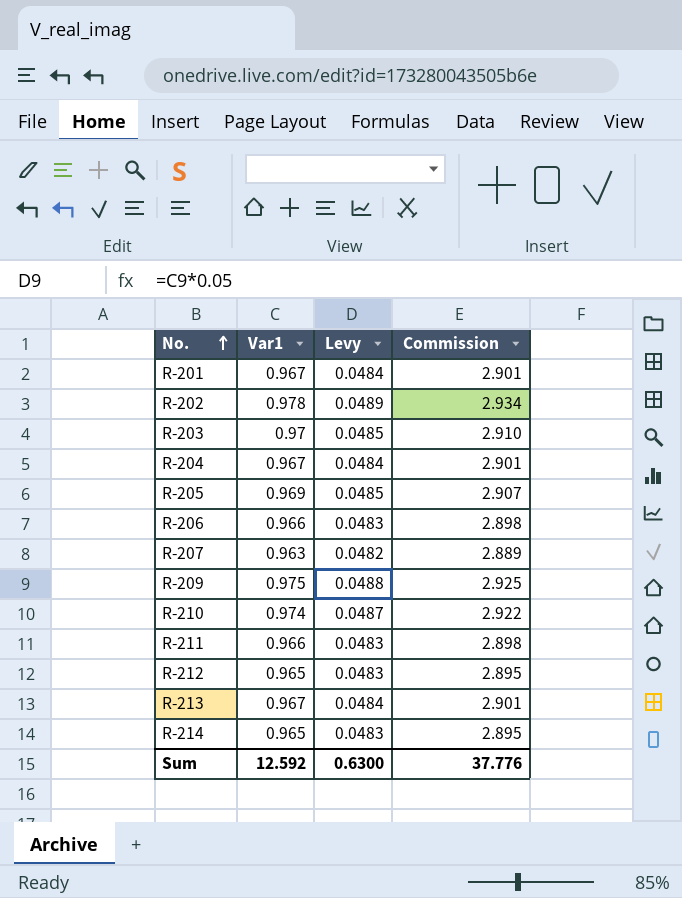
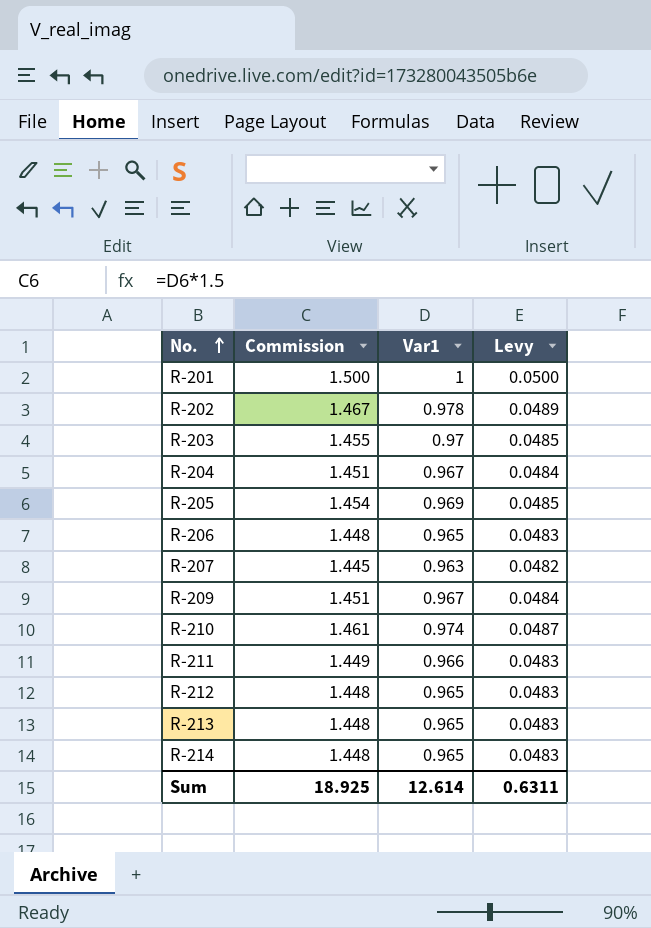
column Commission | formula: [Var1] * 3 -> [Var1] * 1.5
column Commission | position: 4 -> 2
R-201 | Var1: 0.967 -> 1
R-201 | Levy: 0.0484 -> 0.0500
R-206 | Var1: 0.966 -> 0.965
R-209 | Var1: 0.975 -> 0.967
R-209 | Levy: 0.0488 -> 0.0484
R-213 | Var1: 0.967 -> 0.965
R-213 | Levy: 0.0484 -> 0.0483
Sum | Commission: 37.776 -> 18.925
Sum | Var1: 12.592 -> 12.614
Sum | Levy: 0.6300 -> 0.6311

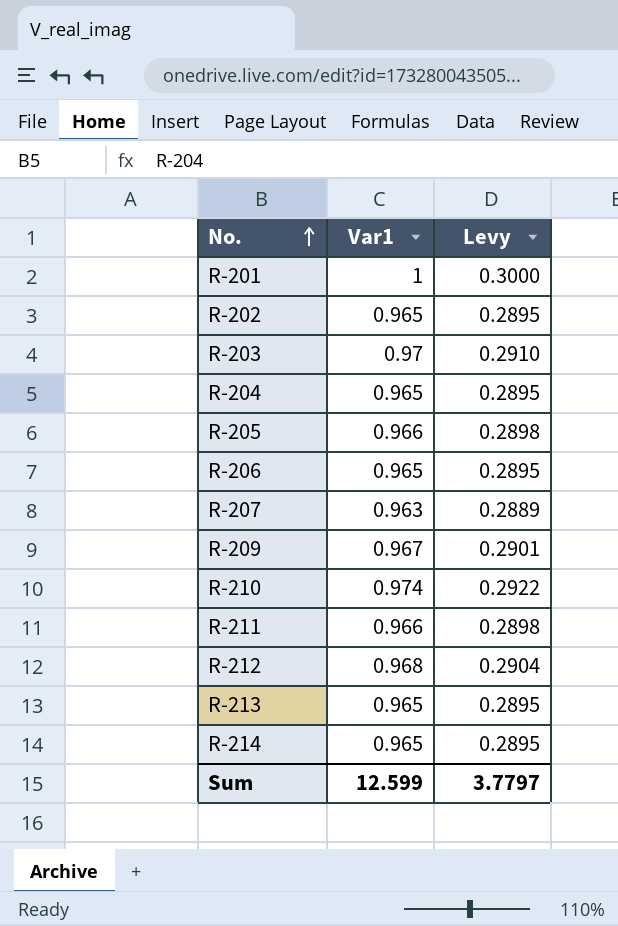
column Commission | formula: [Var1] * 1.5 -> none
column Levy | formula: [Var1] * 0.05 -> [Var1] * 0.3
R-202 | Var1: 0.978 -> 0.965
R-204 | Var1: 0.967 -> 0.965
R-205 | Var1: 0.969 -> 0.966
R-212 | Var1: 0.965 -> 0.968
Sum | Var1: 12.614 -> 12.599
Sum | Levy: 0.6311 -> 3.7797

